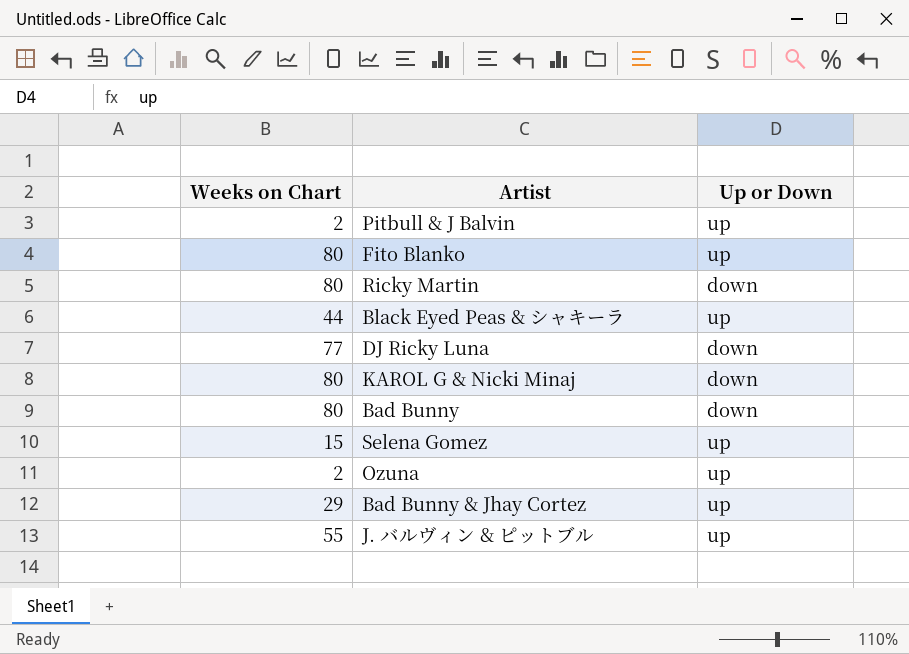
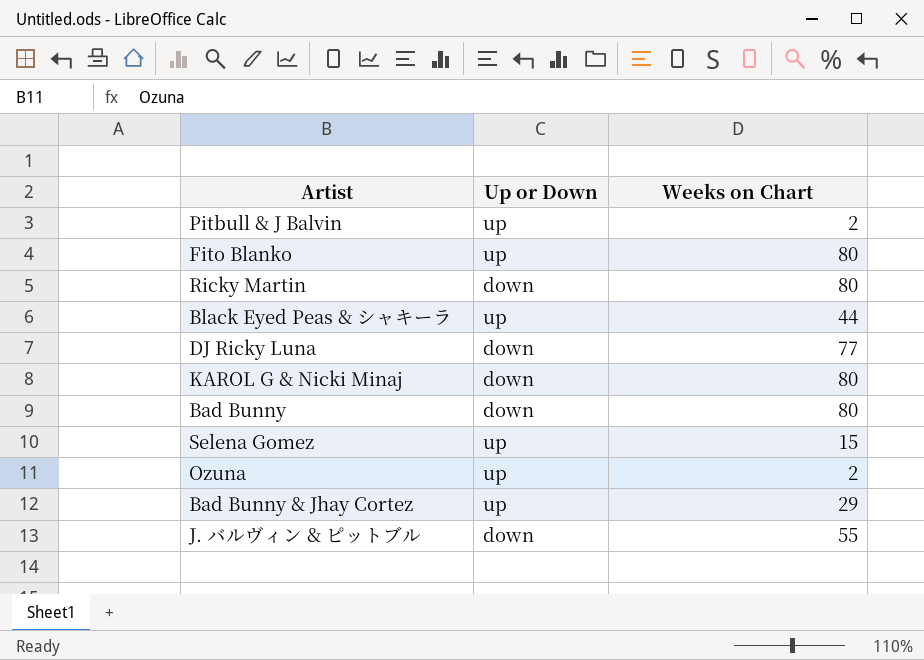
column Weeks on Chart | position: 1 -> 3
J. バルヴィン & ピットブル | Up or Down: up -> down

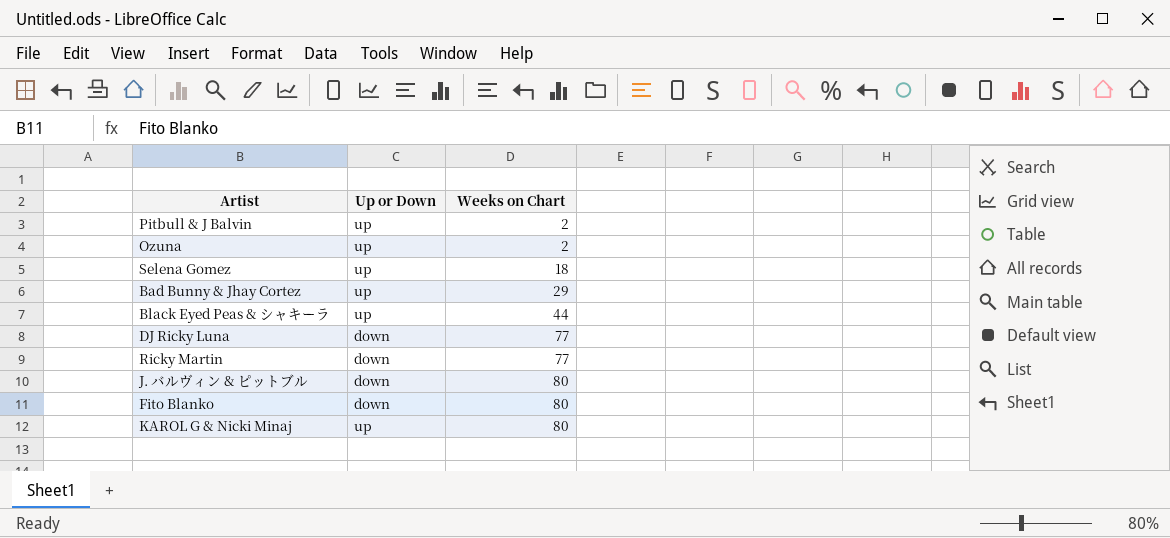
row order: none -> Weeks on Chart ascending
row Bad Bunny: down | 80 -> none
Selena Gomez | Weeks on Chart: 15 -> 18
Ricky Martin | Weeks on Chart: 80 -> 77
J. バルヴィン & ピットブル | Weeks on Chart: 55 -> 80
Fito Blanko | Up or Down: up -> down
KAROL G & Nicki Minaj | Up or Down: down -> up

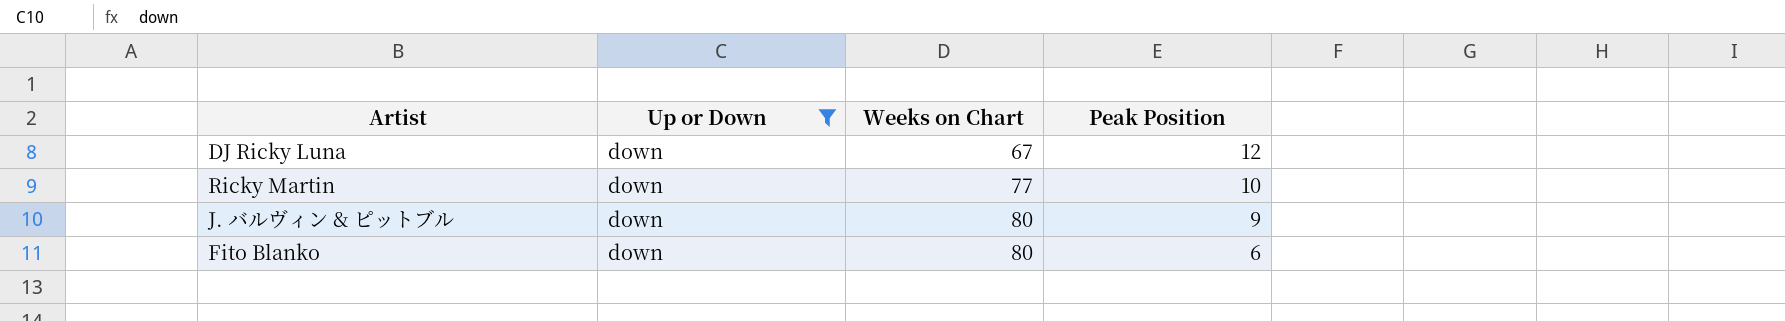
filter: none -> Up or Down = down
column Peak Position | position: none -> 4
DJ Ricky Luna | Weeks on Chart: 77 -> 67

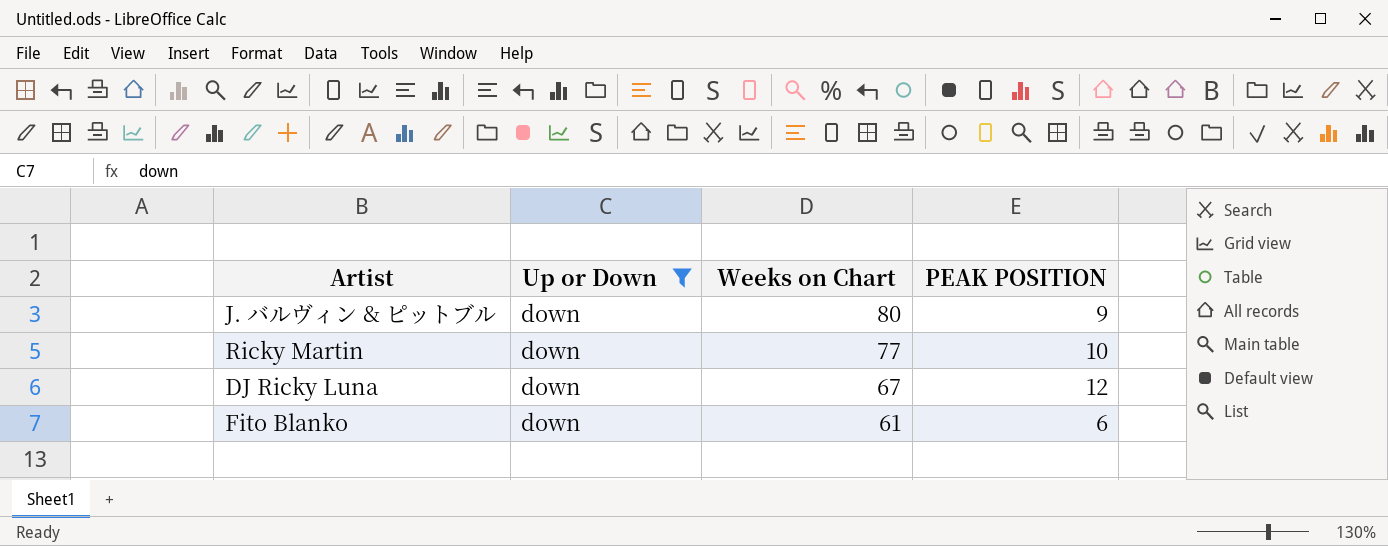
row order: Weeks on Chart ascending -> Weeks on Chart descending
column name: Peak Position -> PEAK POSITION
Fito Blanko | Weeks on Chart: 80 -> 61

